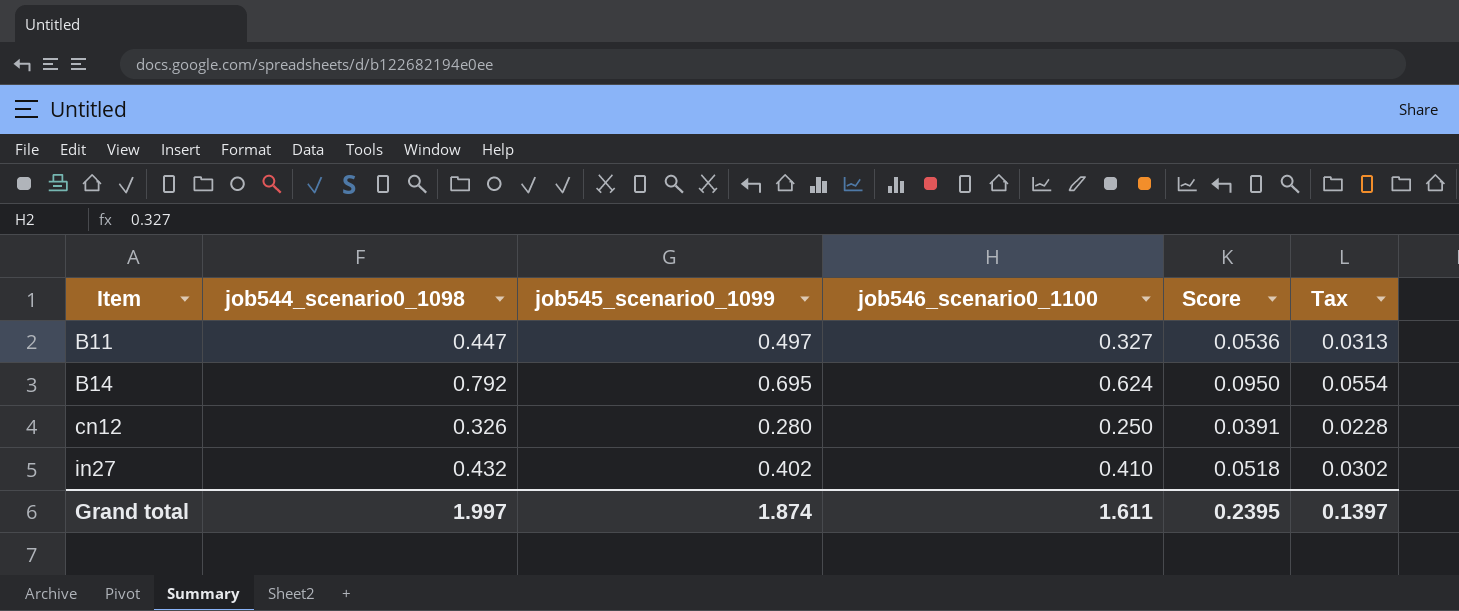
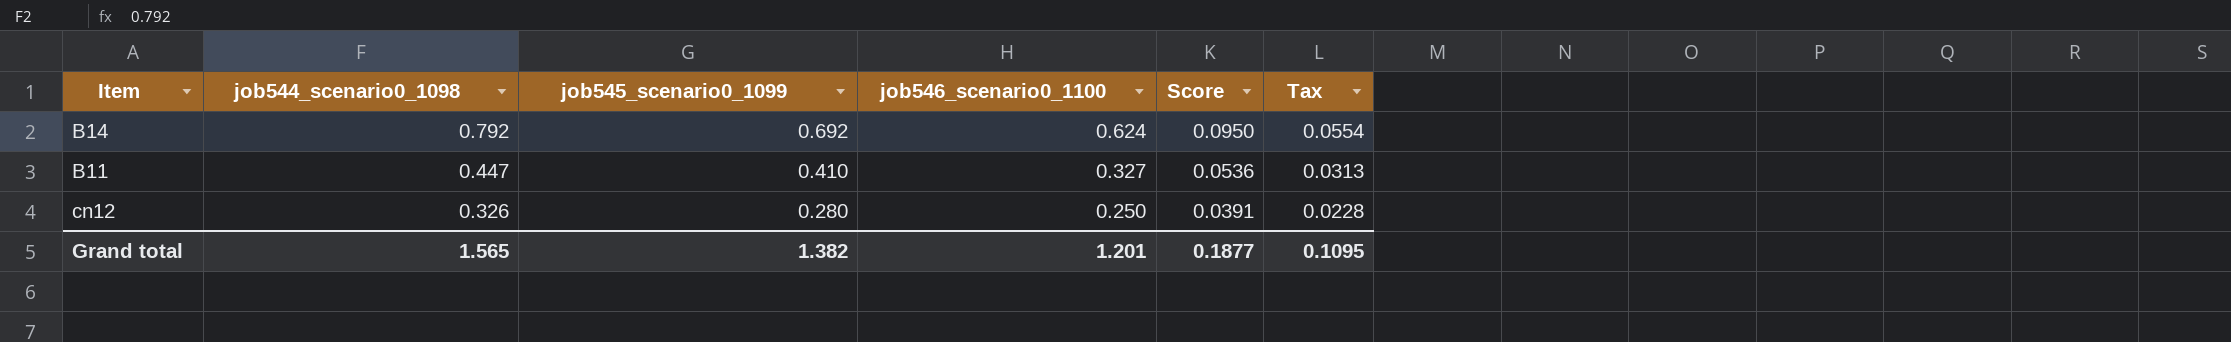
row order: Item ascending -> job544_scenario0_1098 descending
row in27: 0.432 | 0.402 | 0.410 | 0.0518 | 0.0302 -> none
B14 | job545_scenario0_1099: 0.695 -> 0.692
B11 | job545_scenario0_1099: 0.497 -> 0.410
Grand total | job544_scenario0_1098: 1.997 -> 1.565
Grand total | job545_scenario0_1099: 1.874 -> 1.382
Grand total | job546_scenario0_1100: 1.611 -> 1.201
Grand total | Score: 0.2395 -> 0.1877
Grand total | Tax: 0.1397 -> 0.1095

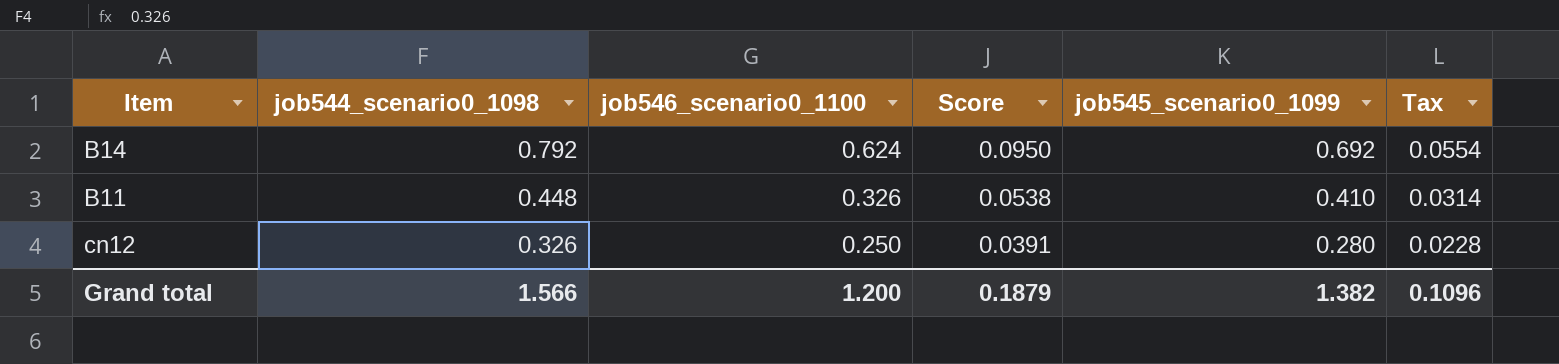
column job545_scenario0_1099 | position: 3 -> 5
B11 | job544_scenario0_1098: 0.447 -> 0.448
B11 | job546_scenario0_1100: 0.327 -> 0.326
B11 | Score: 0.0536 -> 0.0538
B11 | Tax: 0.0313 -> 0.0314
Grand total | job544_scenario0_1098: 1.565 -> 1.566
Grand total | job546_scenario0_1100: 1.201 -> 1.200
Grand total | Score: 0.1877 -> 0.1879
Grand total | Tax: 0.1095 -> 0.1096

